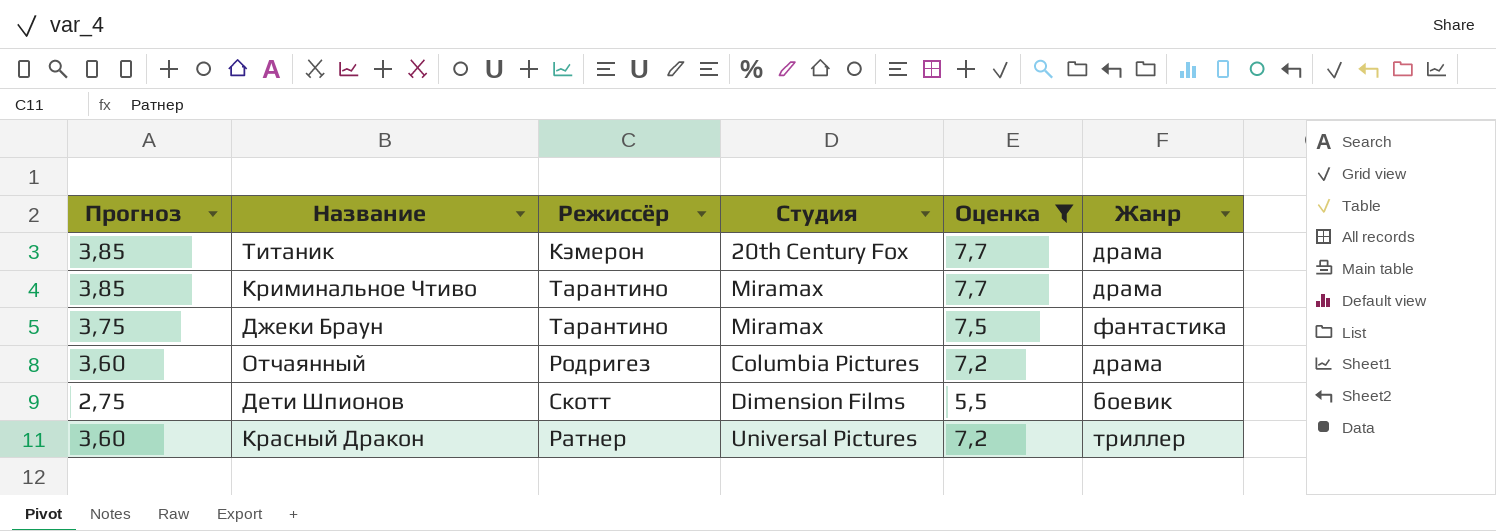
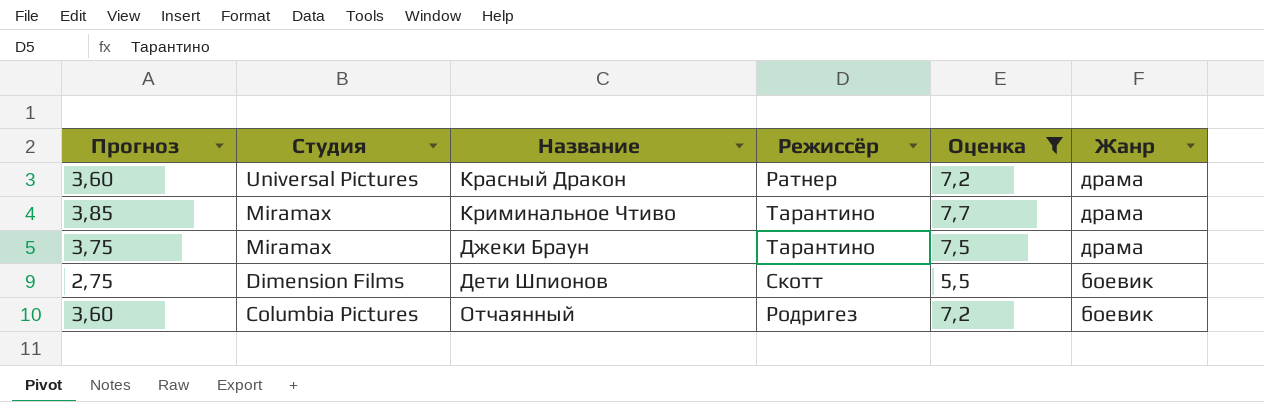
row order: none -> Студия descending
column Студия | position: 4 -> 2
row Титаник: 3,85 | Кэмерон | 20th Century Fox | 7,7 | драма -> none
Красный Дракон | Жанр: триллер -> драма
Джеки Браун | Жанр: фантастика -> драма
Отчаянный | Жанр: драма -> боевик

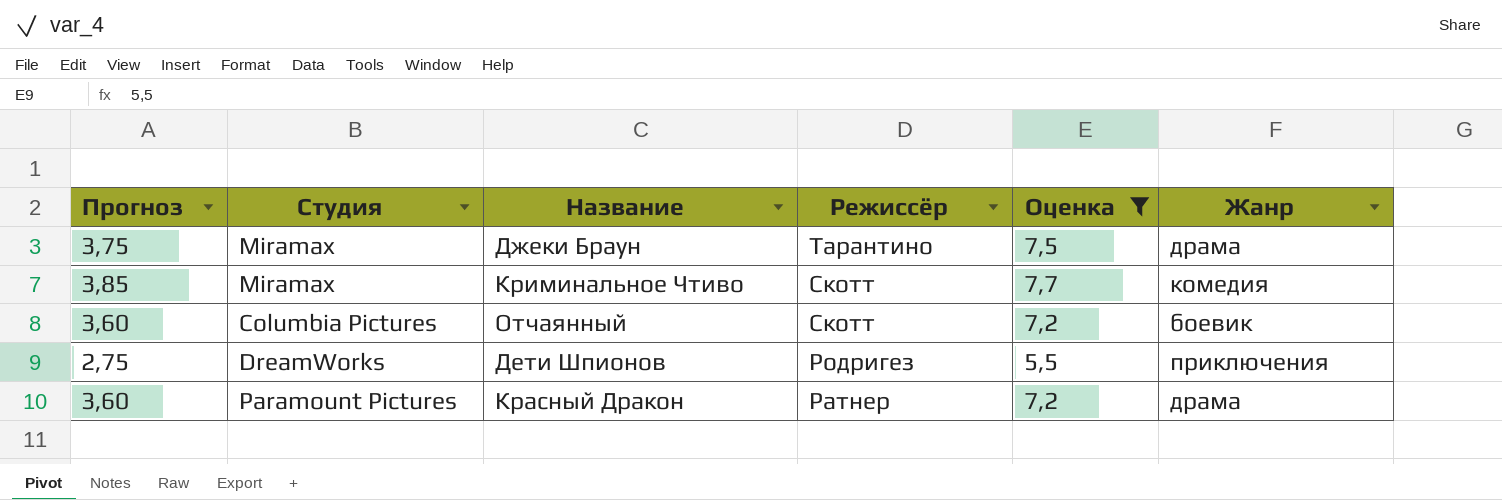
row order: Студия descending -> Режиссёр descending
Криминальное Чтиво | Режиссёр: Тарантино -> Скотт
Криминальное Чтиво | Жанр: драма -> комедия
Отчаянный | Режиссёр: Родригез -> Скотт
Дети Шпионов | Студия: Dimension Films -> DreamWorks
Дети Шпионов | Режиссёр: Скотт -> Родригез
Дети Шпионов | Жанр: боевик -> приключения
Красный Дракон | Студия: Universal Pictures -> Paramount Pictures

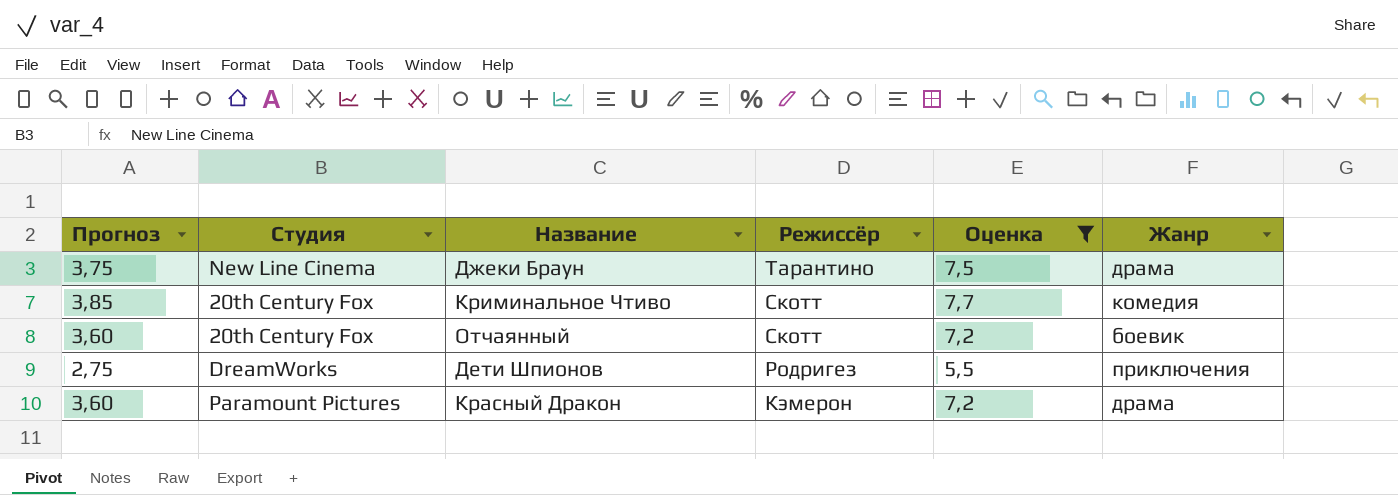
Джеки Браун | Студия: Miramax -> New Line Cinema
Криминальное Чтиво | Студия: Miramax -> 20th Century Fox
Отчаянный | Студия: Columbia Pictures -> 20th Century Fox
Красный Дракон | Режиссёр: Ратнер -> Кэмерон

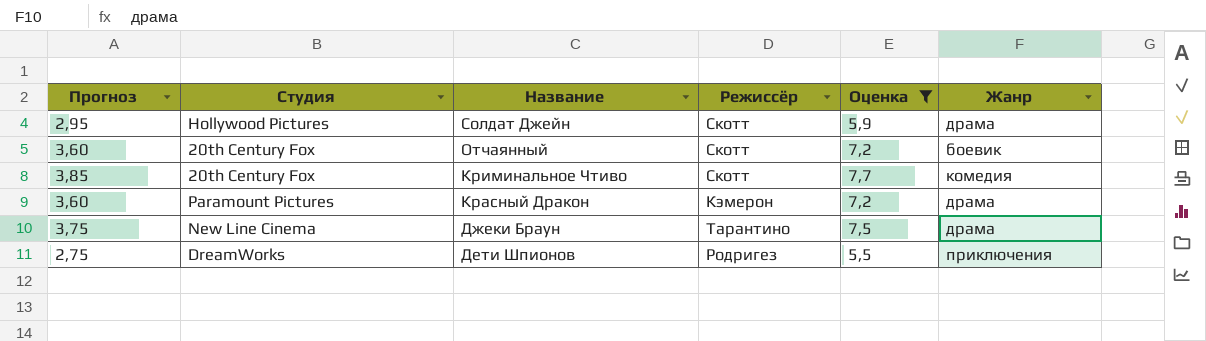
row order: Режиссёр descending -> Название descending
row Солдат Джейн: none -> 2,95 | Hollywood Pictures | Скотт | 5,9 | драма

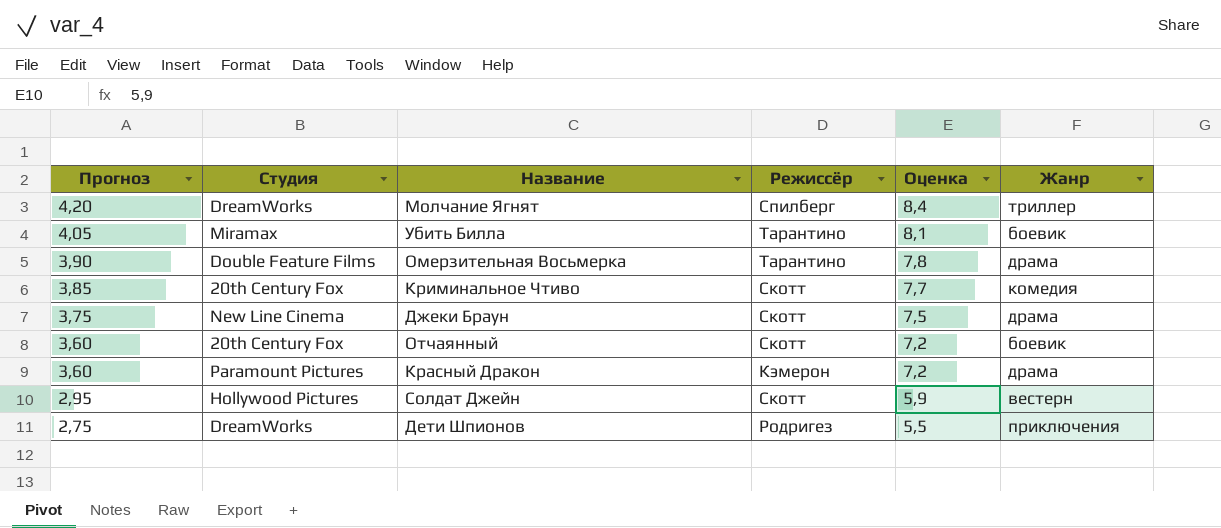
filter: Оценка <= 7,7 -> none
row order: Название descending -> Прогноз descending
Джеки Браун | Режиссёр: Тарантино -> Скотт
Солдат Джейн | Жанр: драма -> вестерн

